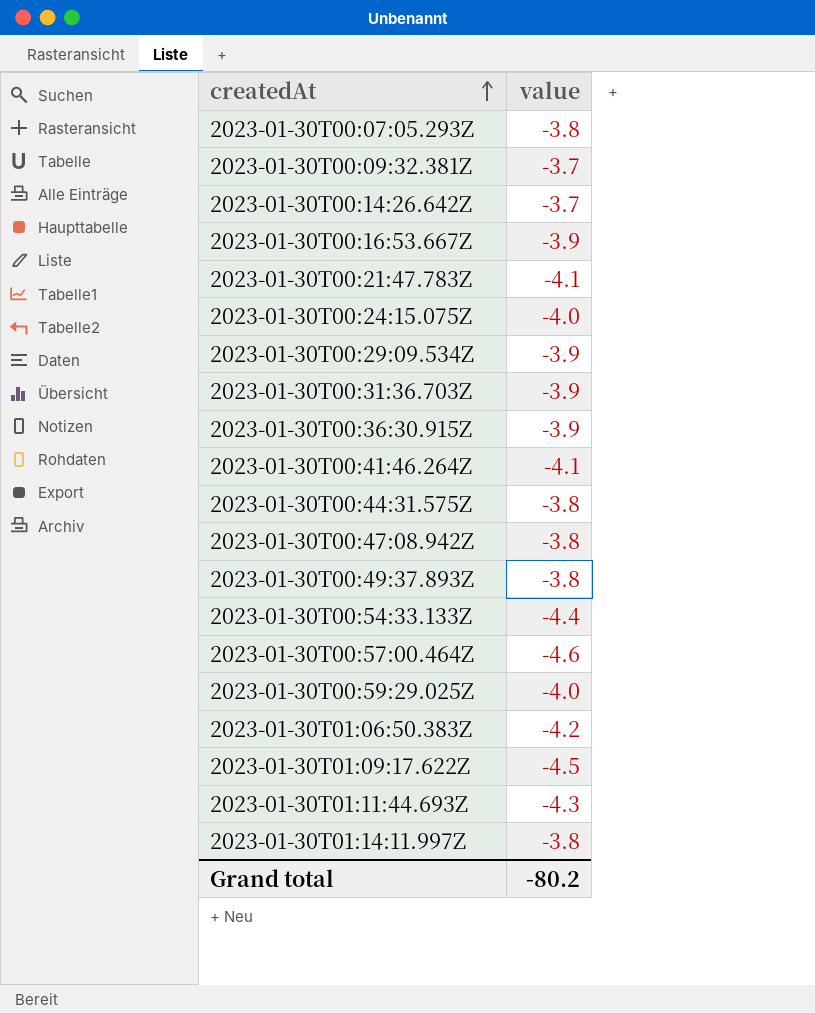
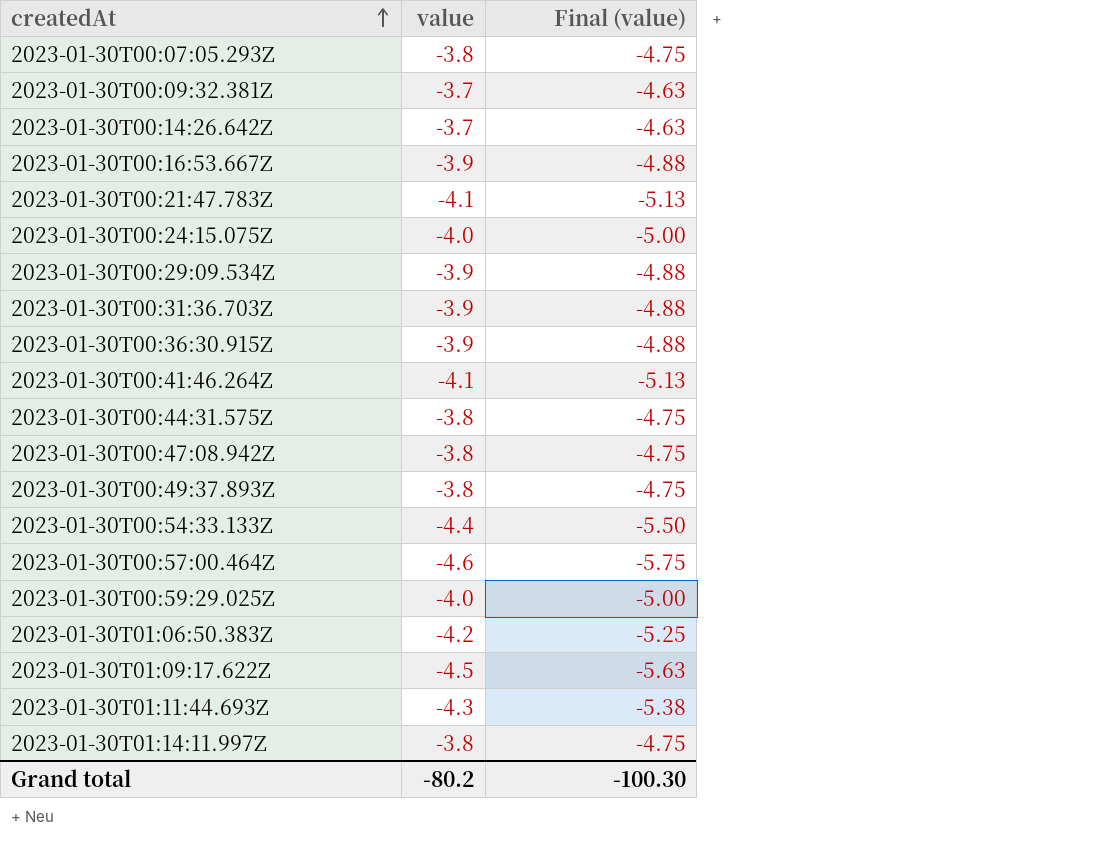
column Final (value) | formula: none -> [value] * 1.25

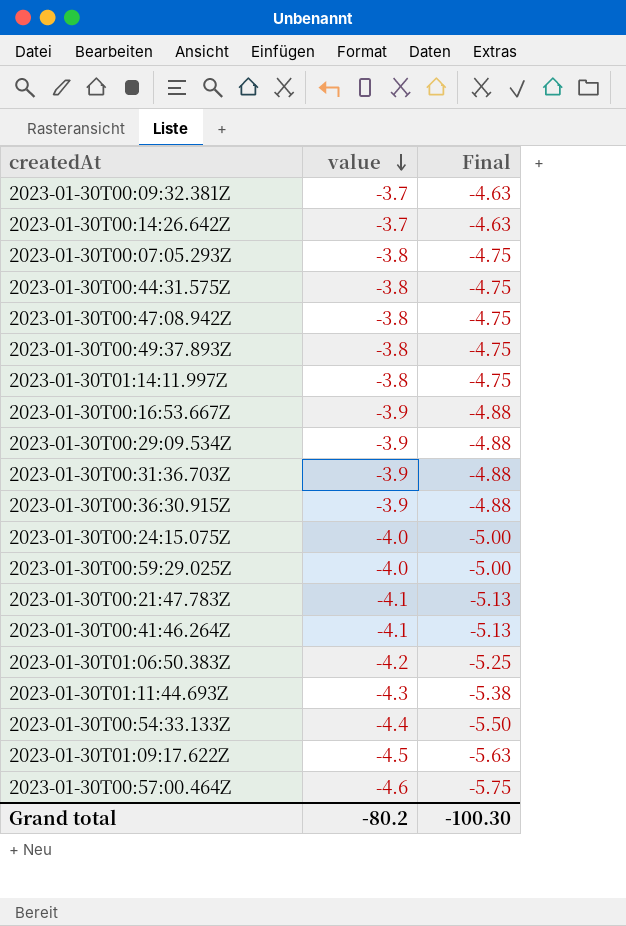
row order: createdAt ascending -> value descending
column name: Final (value) -> Final

